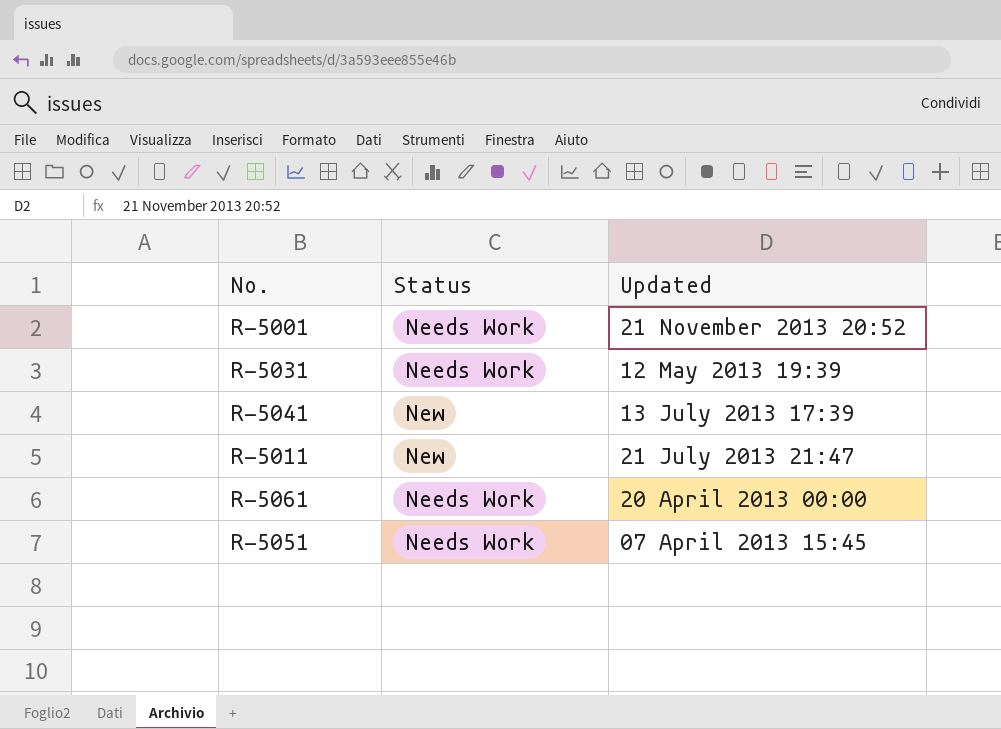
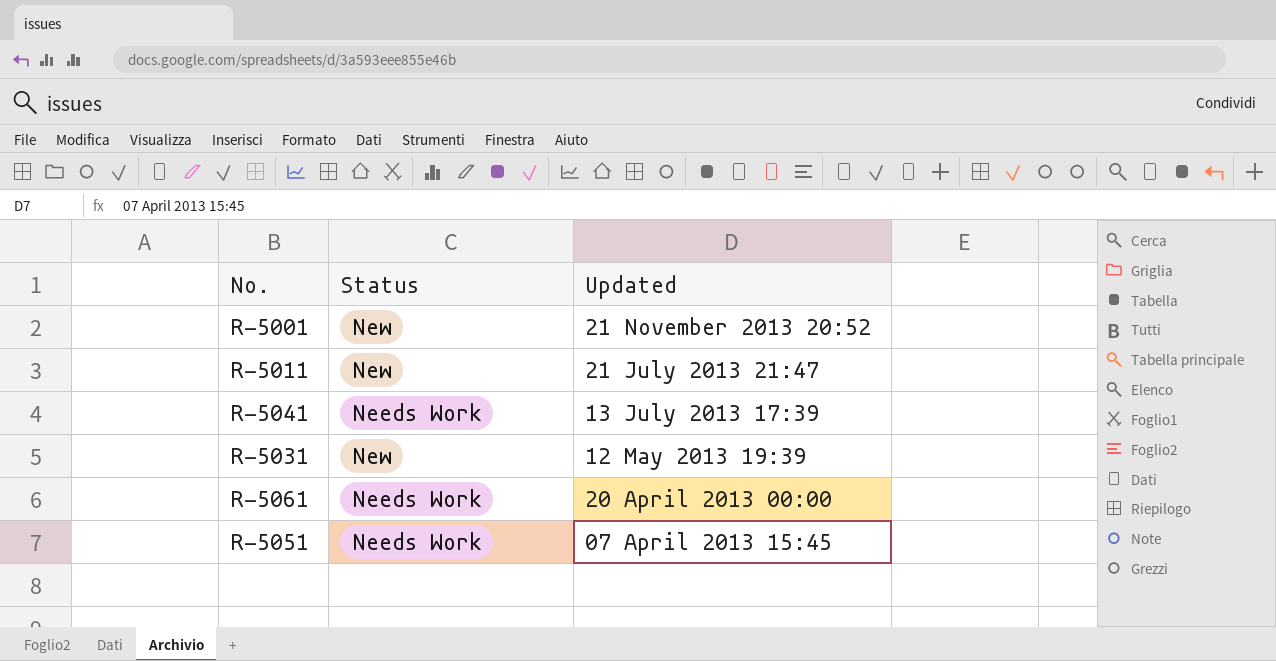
row order: none -> Updated descending
R-5001 | Status: Needs Work -> New
R-5041 | Status: New -> Needs Work
R-5031 | Status: Needs Work -> New

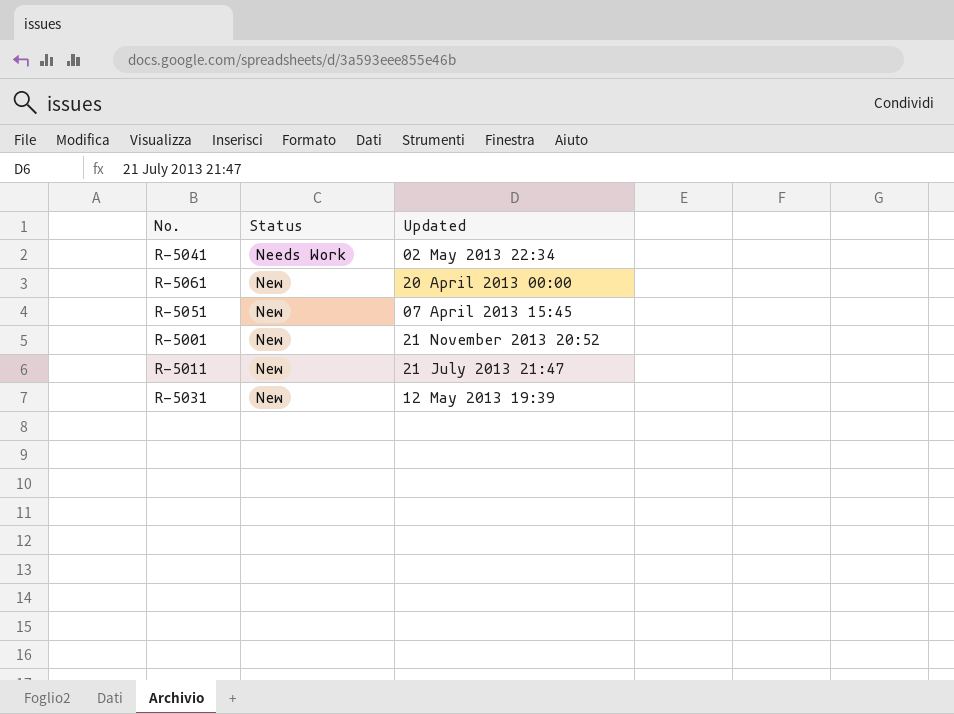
row order: Updated descending -> Status ascending
R-5041 | Updated: 13 July 2013 17:39 -> 02 May 2013 22:34
R-5061 | Status: Needs Work -> New
R-5051 | Status: Needs Work -> New

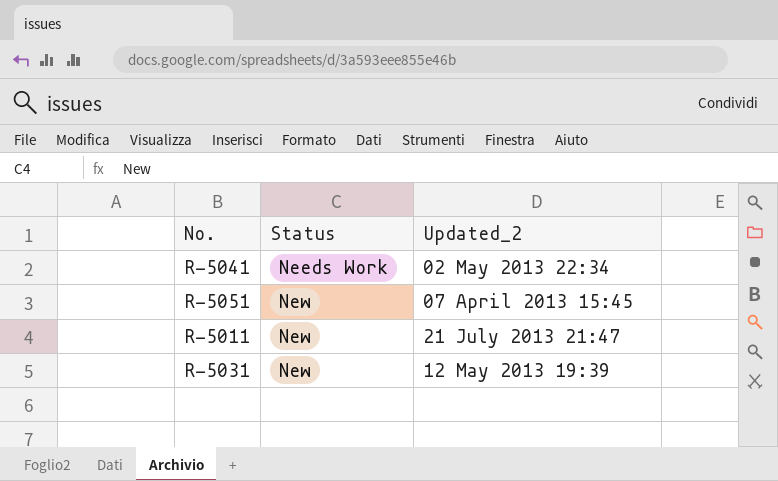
column name: Updated -> Updated_2
row R-5061: New | 20 April 2013 00:00 -> none
row R-5001: New | 21 November 2013 20:52 -> none

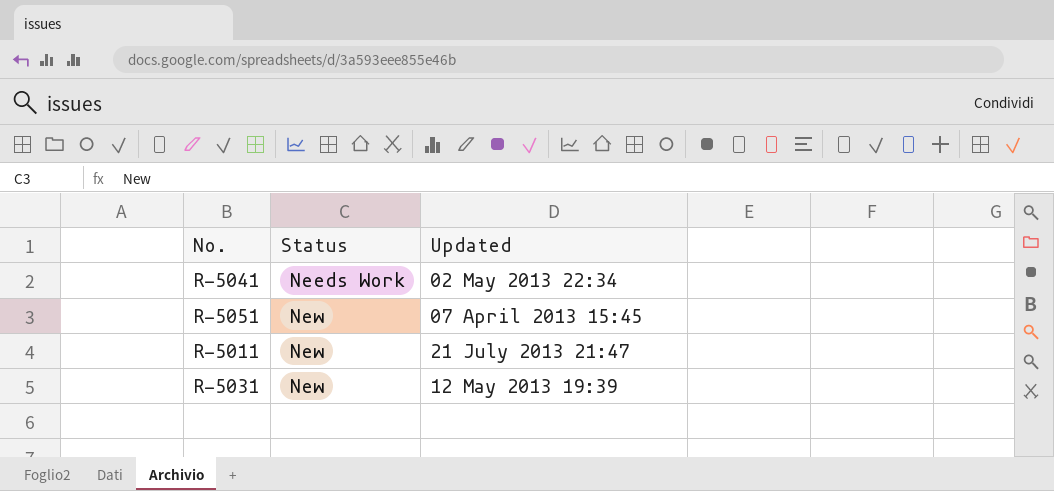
column name: Updated_2 -> Updated

